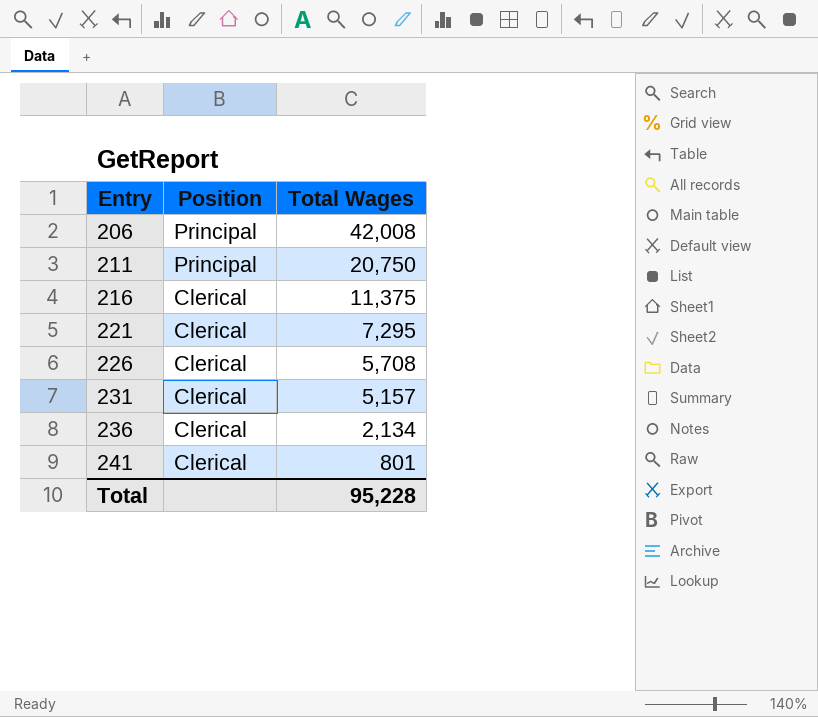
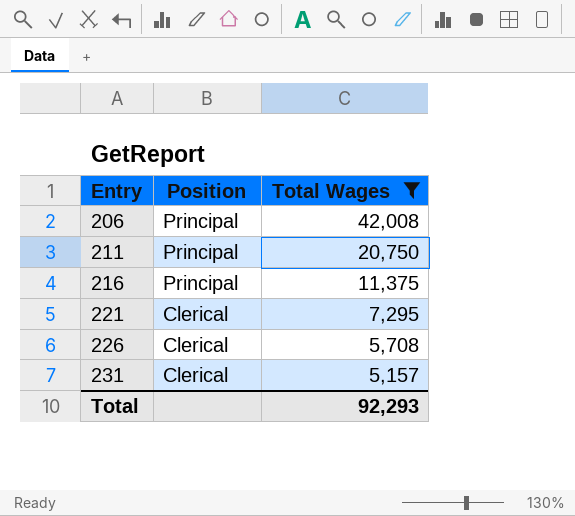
filter: none -> Total Wages >= 5,157
216 | Position: Clerical -> Principal
Total | Total Wages: 95,228 -> 92,293

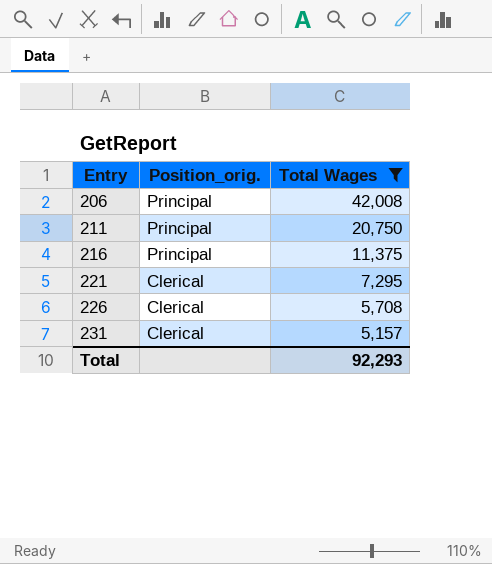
column name: Position -> Position_orig.

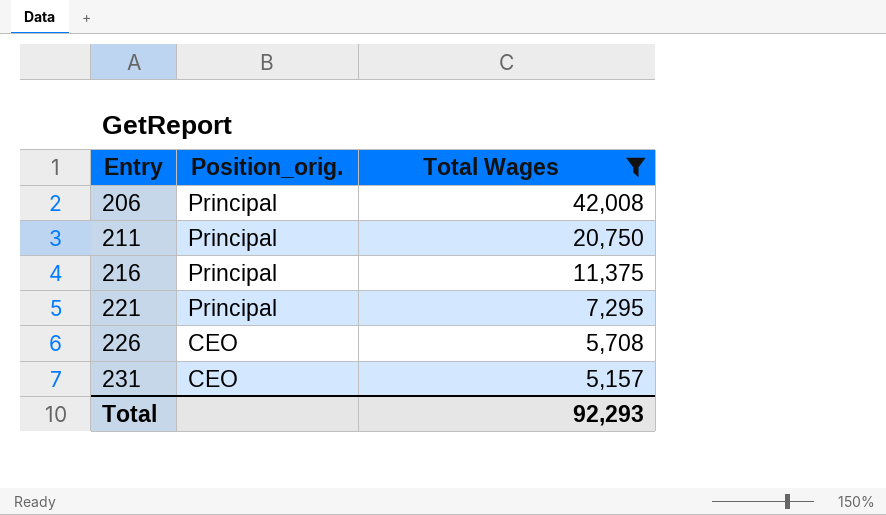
221 | Position_orig.: Clerical -> Principal
226 | Position_orig.: Clerical -> CEO
231 | Position_orig.: Clerical -> CEO

